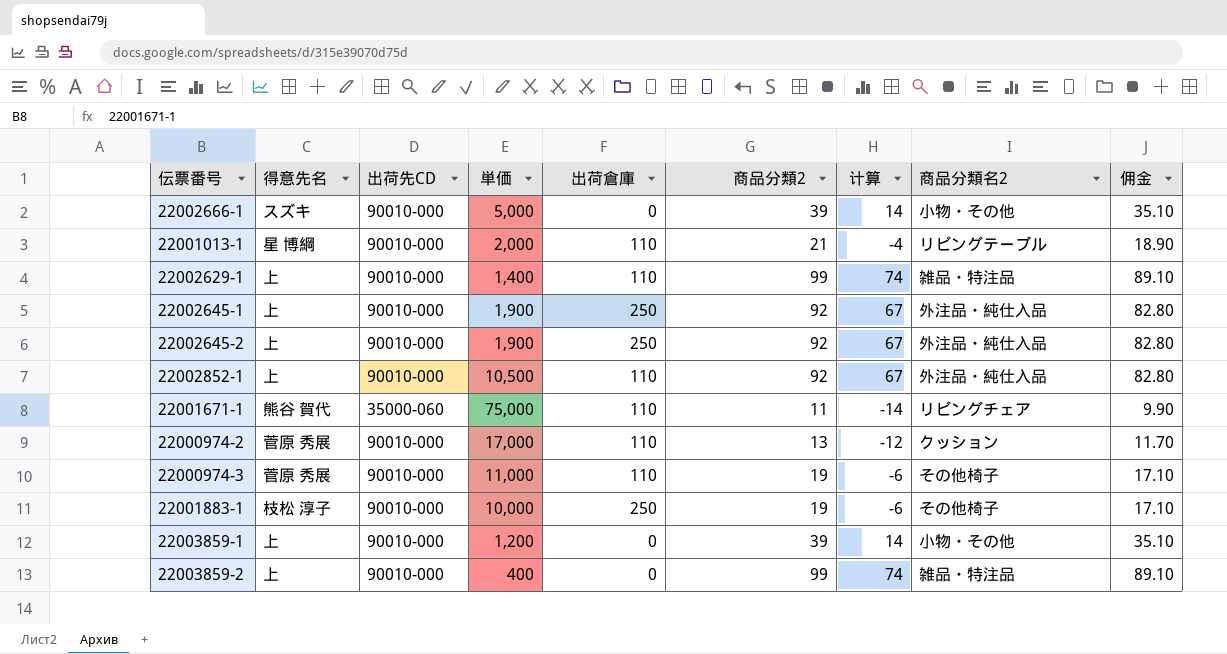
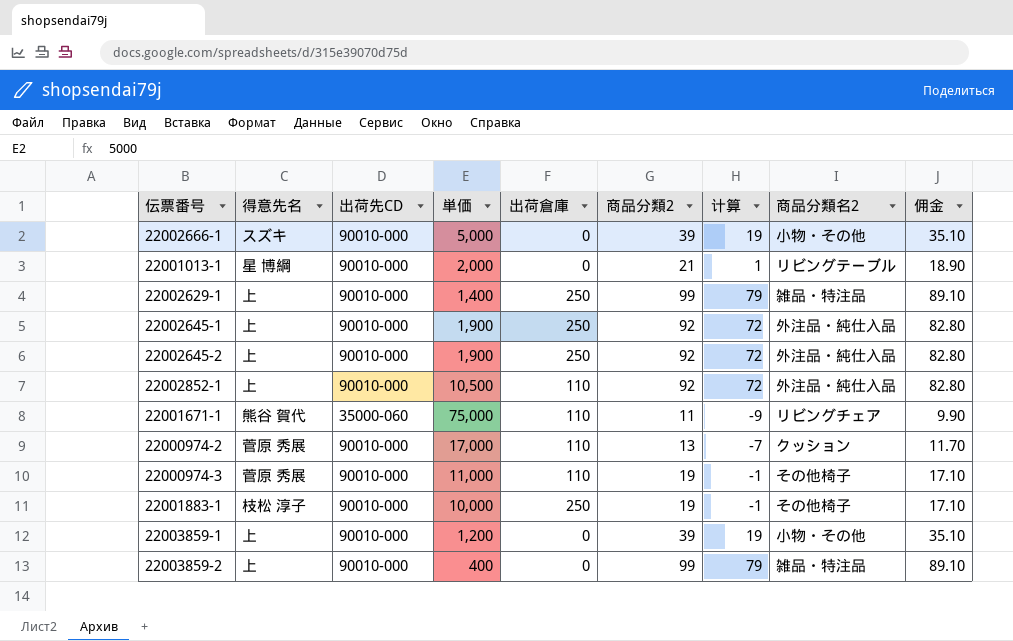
column 计算 | formula: [商品分類2] - 25 -> [商品分類2] - 20
22001013-1 | 出荷倉庫: 110 -> 0
22002629-1 | 出荷倉庫: 110 -> 250

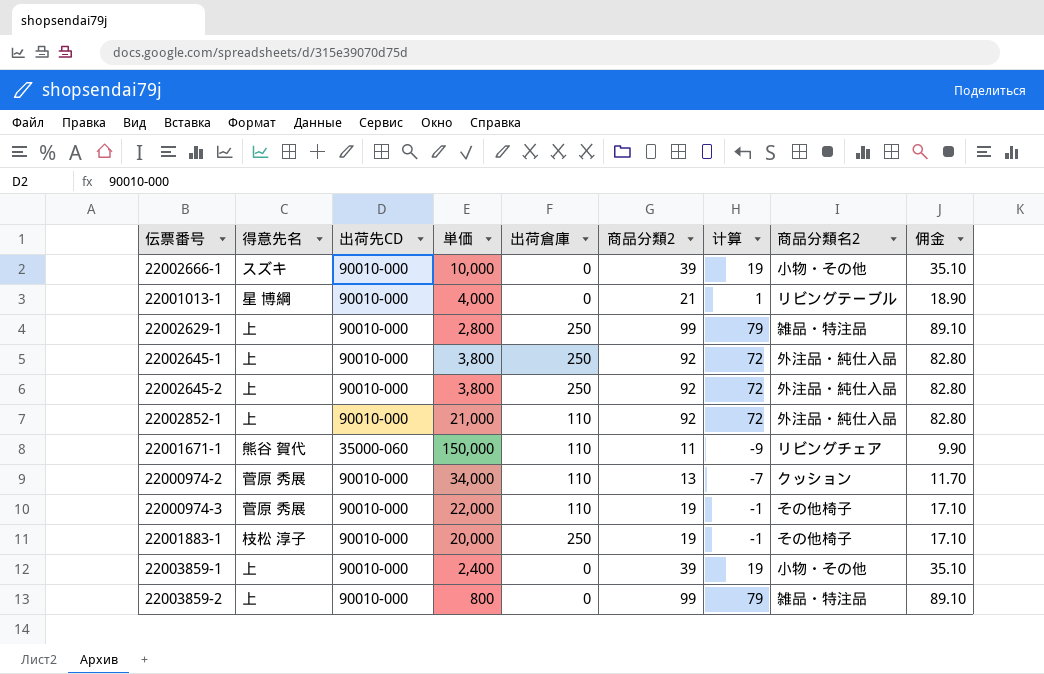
22002666-1 | 単価: 5,000 -> 10,000
22001013-1 | 単価: 2,000 -> 4,000
22002629-1 | 単価: 1,400 -> 2,800
22002645-1 | 単価: 1,900 -> 3,800
22002645-2 | 単価: 1,900 -> 3,800
22002852-1 | 単価: 10,500 -> 21,000
22001671-1 | 単価: 75,000 -> 150,000
22000974-2 | 単価: 17,000 -> 34,000
22000974-3 | 単価: 11,000 -> 22,000
22001883-1 | 単価: 10,000 -> 20,000
22003859-1 | 単価: 1,200 -> 2,400
22003859-2 | 単価: 400 -> 800

